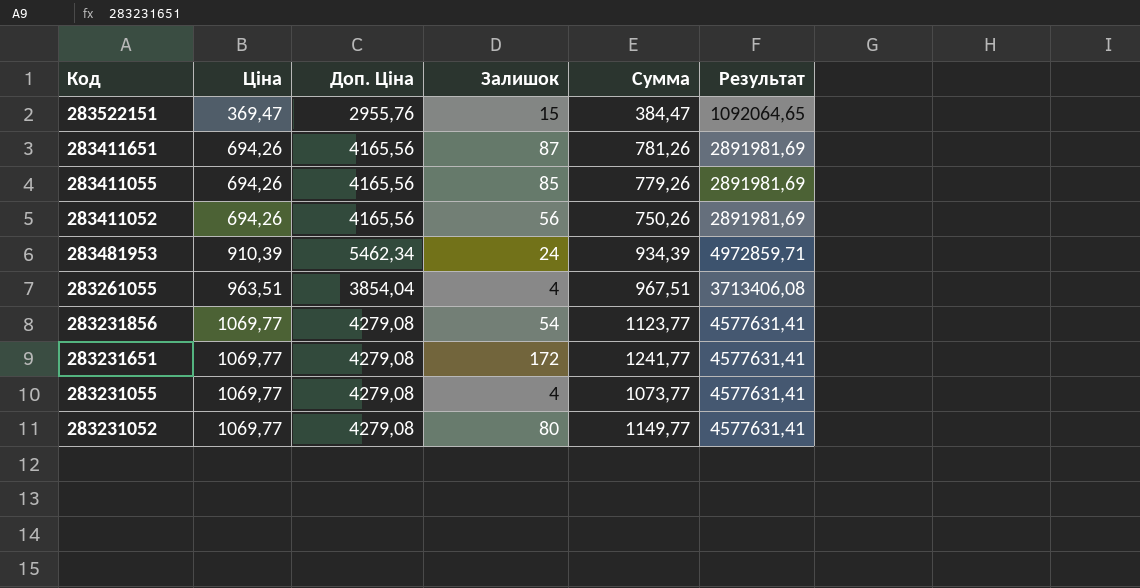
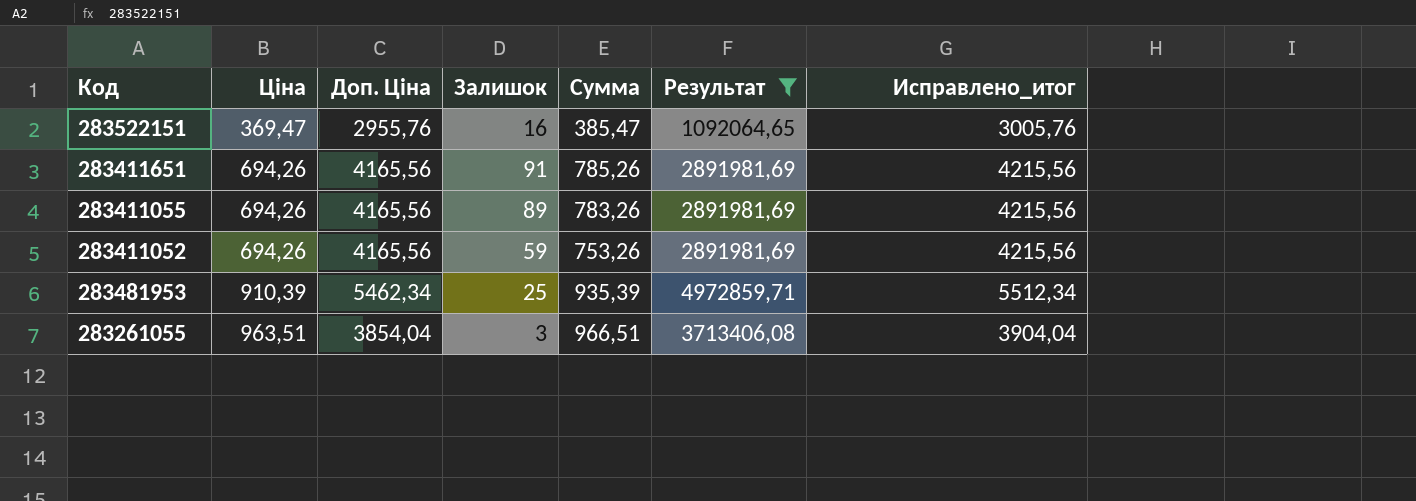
filter: none -> Результат != 4577631,41
column Исправлено_итог | formula: none -> [Доп. Ціна] + 50
283522151 | Залишок: 15 -> 16
283522151 | Сумма: 384,47 -> 385,47
283411651 | Залишок: 87 -> 91
283411651 | Сумма: 781,26 -> 785,26
283411055 | Залишок: 85 -> 89
283411055 | Сумма: 779,26 -> 783,26
283411052 | Залишок: 56 -> 59
283411052 | Сумма: 750,26 -> 753,26
283481953 | Залишок: 24 -> 25
283481953 | Сумма: 934,39 -> 935,39
283261055 | Залишок: 4 -> 3
283261055 | Сумма: 967,51 -> 966,51

